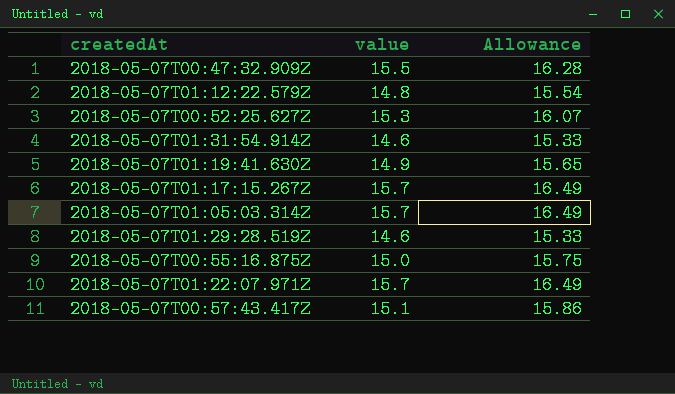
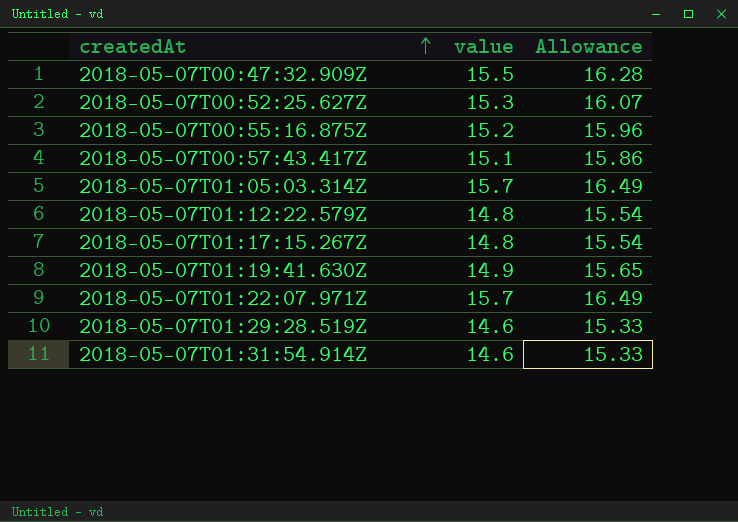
row order: none -> createdAt ascending
2018-05-07T00:55:16.875Z | value: 15.0 -> 15.2
2018-05-07T00:55:16.875Z | Allowance: 15.75 -> 15.96
2018-05-07T01:17:15.267Z | value: 15.7 -> 14.8
2018-05-07T01:17:15.267Z | Allowance: 16.49 -> 15.54

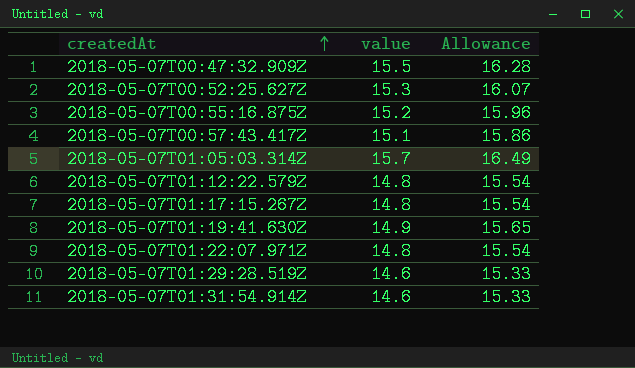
2018-05-07T01:22:07.971Z | value: 15.7 -> 14.8
2018-05-07T01:22:07.971Z | Allowance: 16.49 -> 15.54

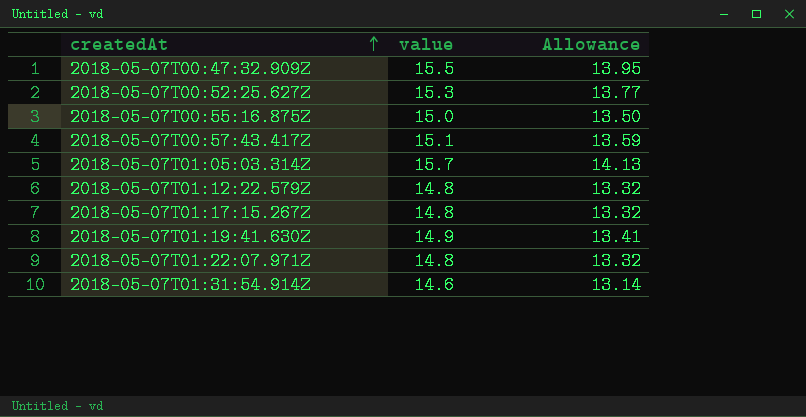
column Allowance | formula: [value] * 1.05 -> [value] * 0.9
row 2018-05-07T01:29:28.519Z: 14.6 | 15.33 -> none
2018-05-07T00:55:16.875Z | value: 15.2 -> 15.0

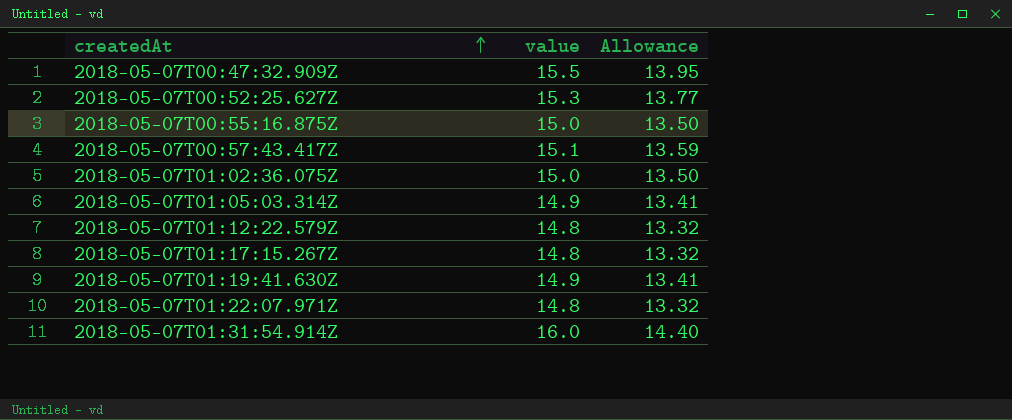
row 2018-05-07T01:02:36.075Z: none -> 15.0 | 13.50
2018-05-07T01:05:03.314Z | value: 15.7 -> 14.9
2018-05-07T01:05:03.314Z | Allowance: 14.13 -> 13.41
2018-05-07T01:31:54.914Z | value: 14.6 -> 16.0
2018-05-07T01:31:54.914Z | Allowance: 13.14 -> 14.40

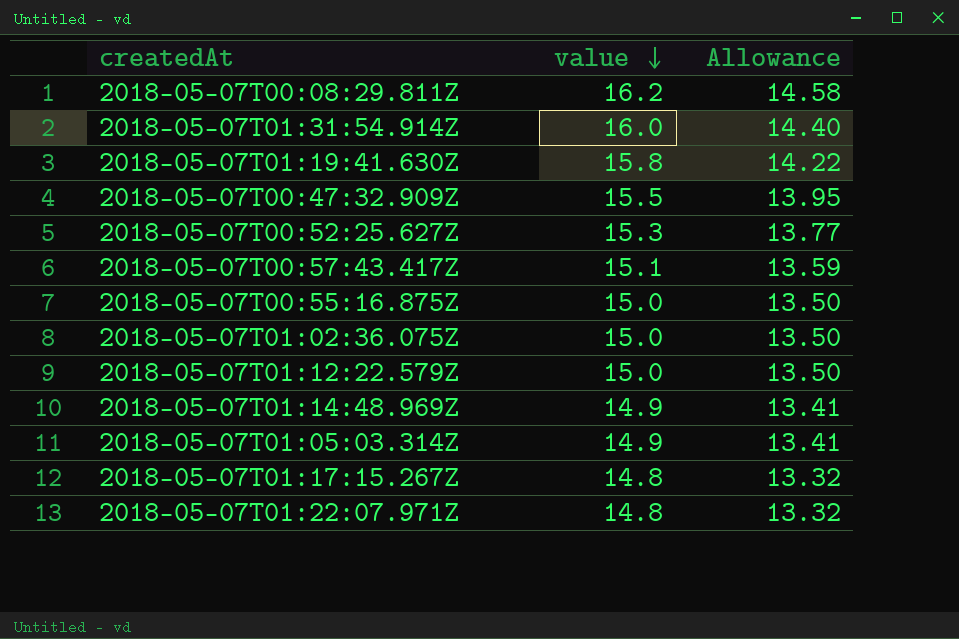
row order: createdAt ascending -> value descending
row 2018-05-07T00:08:29.811Z: none -> 16.2 | 14.58
2018-05-07T01:19:41.630Z | value: 14.9 -> 15.8
2018-05-07T01:19:41.630Z | Allowance: 13.41 -> 14.22
2018-05-07T01:12:22.579Z | value: 14.8 -> 15.0
2018-05-07T01:12:22.579Z | Allowance: 13.32 -> 13.50
row 2018-05-07T01:14:48.969Z: none -> 14.9 | 13.41

